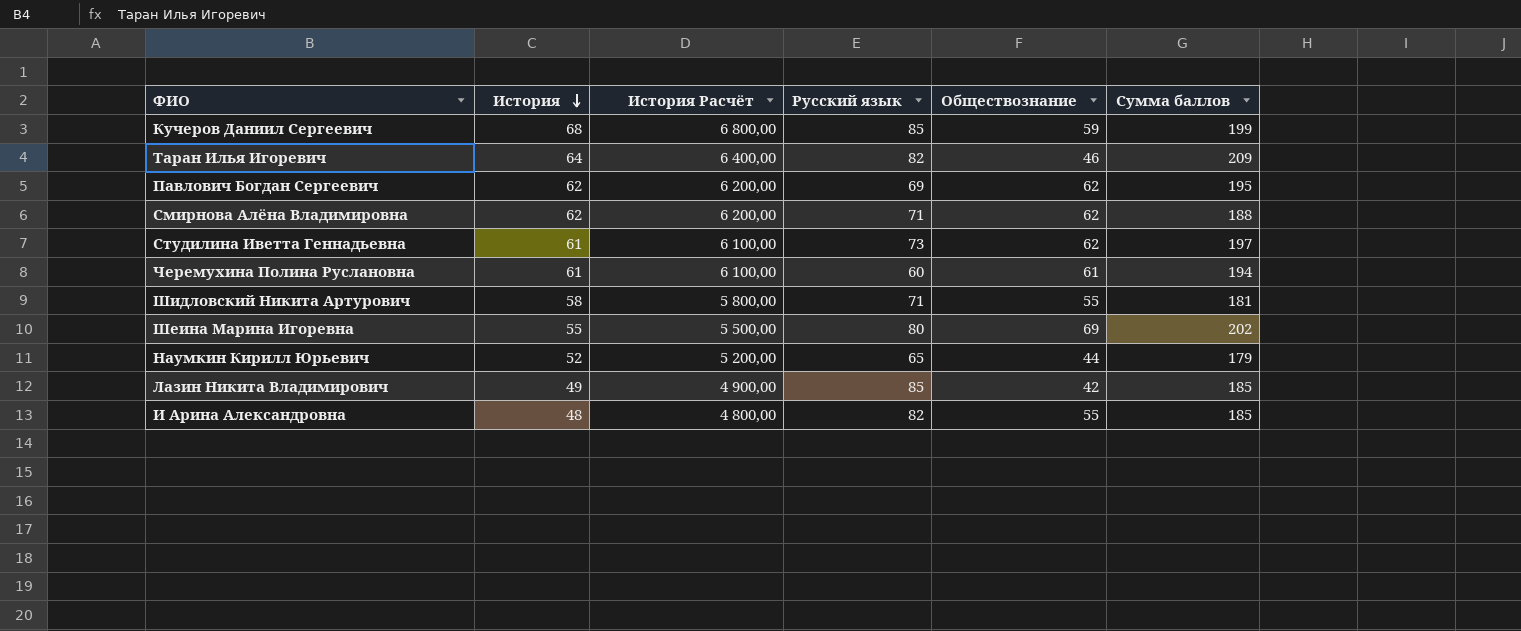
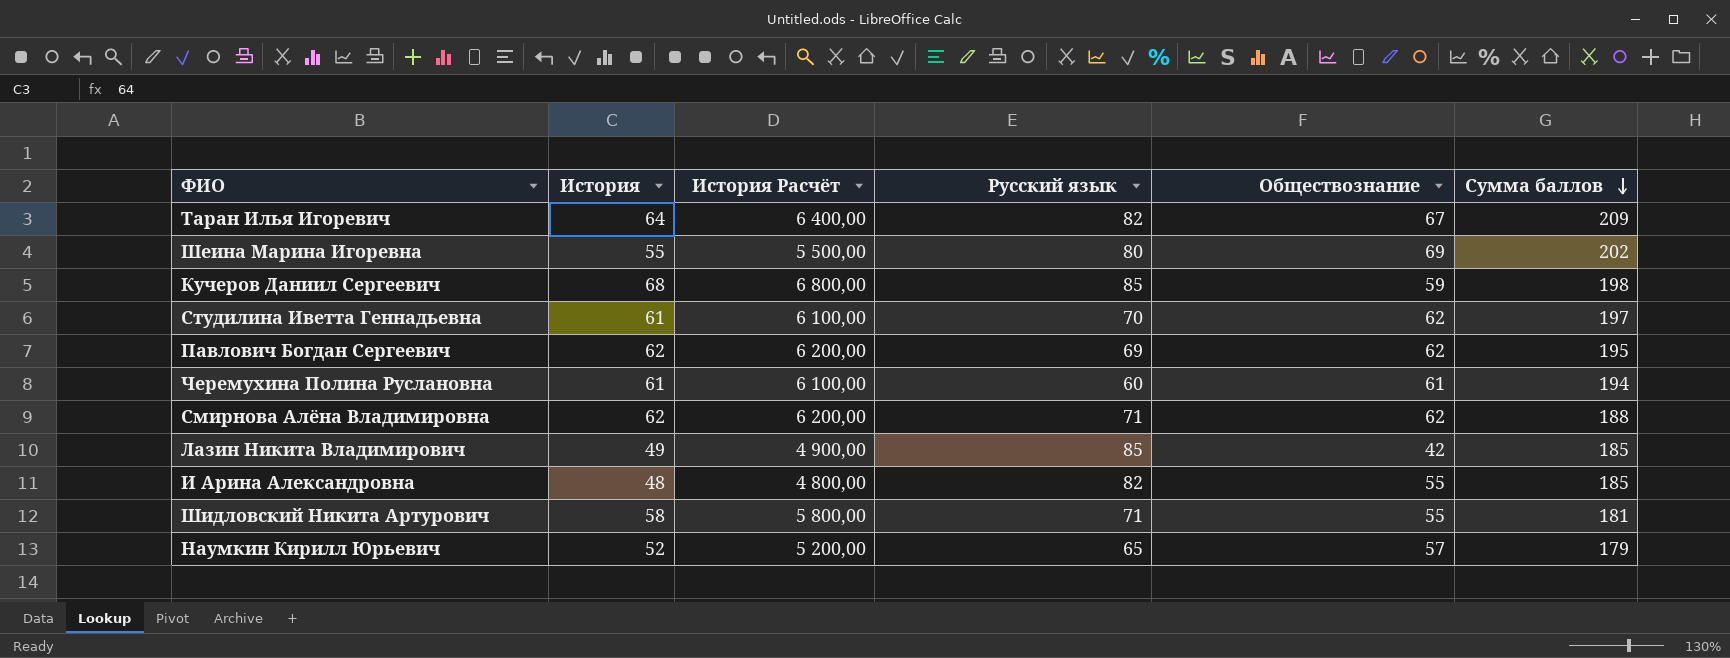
row order: История descending -> Сумма баллов descending
Таран Илья Игоревич | Обществознание: 46 -> 67
Кучеров Даниил Сергеевич | Сумма баллов: 199 -> 198
Студилина Иветта Геннадьевна | Русский язык: 73 -> 70
Наумкин Кирилл Юрьевич | Обществознание: 44 -> 57

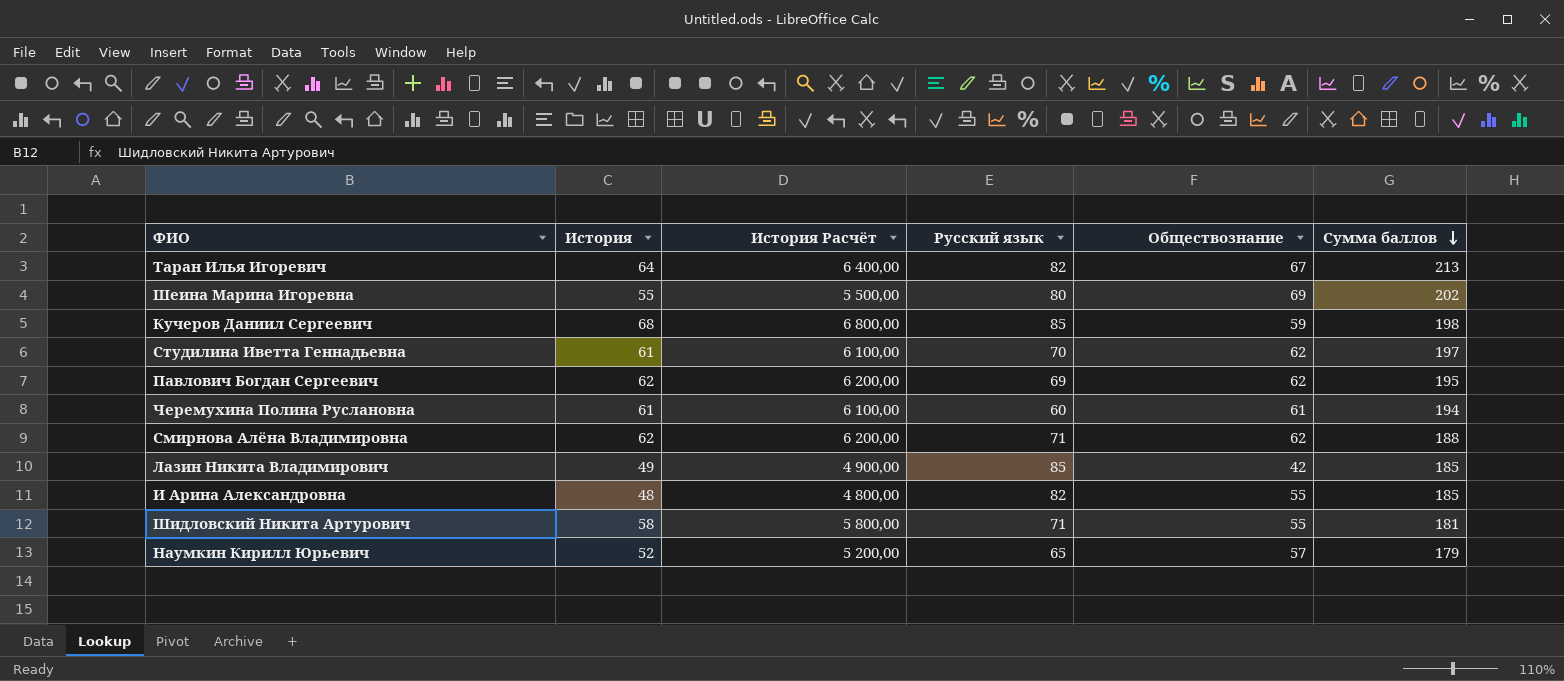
Таран Илья Игоревич | Сумма баллов: 209 -> 213

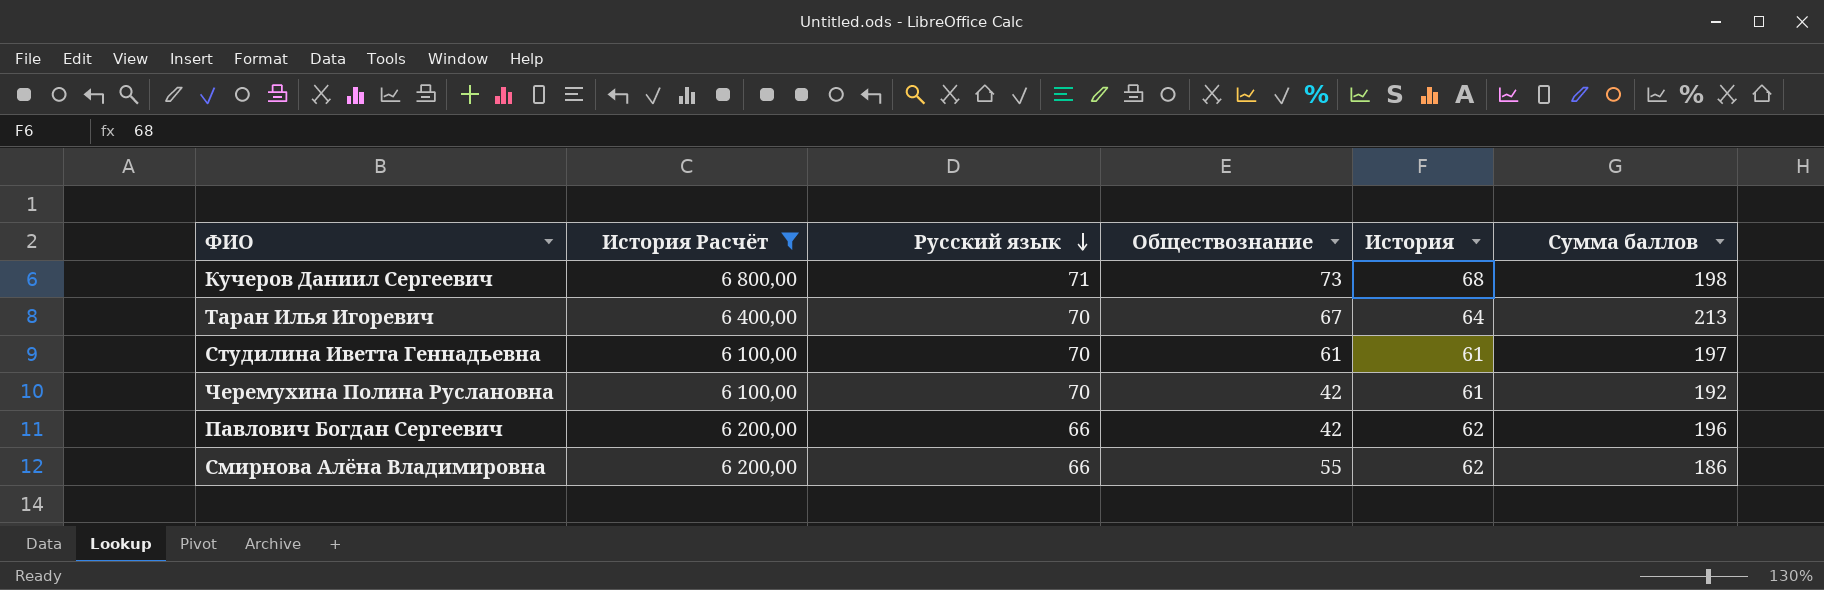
filter: none -> История Расчёт >= 6 100,00
row order: Сумма баллов descending -> Русский язык descending
column История | position: 2 -> 5
Кучеров Даниил Сергеевич | Русский язык: 85 -> 71
Кучеров Даниил Сергеевич | Обществознание: 59 -> 73
Таран Илья Игоревич | Русский язык: 82 -> 70
Студилина Иветта Геннадьевна | Обществознание: 62 -> 61
Черемухина Полина Руслановна | Русский язык: 60 -> 70
Черемухина Полина Руслановна | Обществознание: 61 -> 42
Черемухина Полина Руслановна | Сумма баллов: 194 -> 192
Павлович Богдан Сергеевич | Русский язык: 69 -> 66
Павлович Богдан Сергеевич | Обществознание: 62 -> 42
Павлович Богдан Сергеевич | Сумма баллов: 195 -> 196
Смирнова Алёна Владимировна | Русский язык: 71 -> 66
Смирнова Алёна Владимировна | Обществознание: 62 -> 55
Смирнова Алёна Владимировна | Сумма баллов: 188 -> 186

